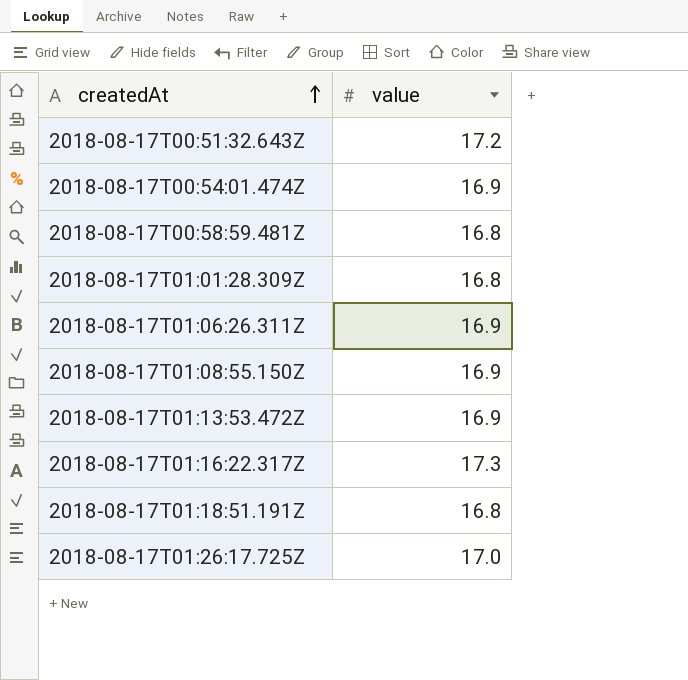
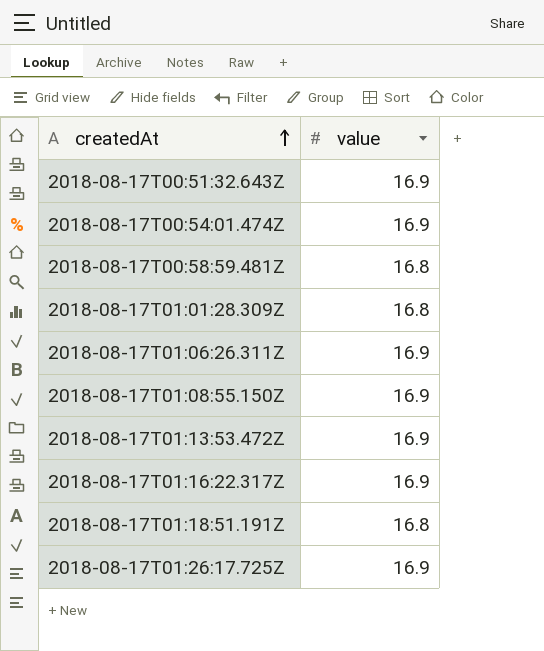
2018-08-17T00:51:32.643Z | value: 17.2 -> 16.9
2018-08-17T01:16:22.317Z | value: 17.3 -> 16.9
2018-08-17T01:26:17.725Z | value: 17.0 -> 16.9

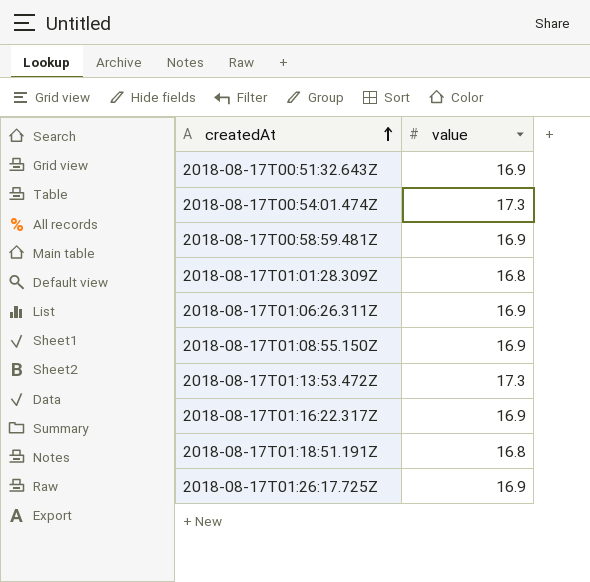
2018-08-17T00:54:01.474Z | value: 16.9 -> 17.3
2018-08-17T00:58:59.481Z | value: 16.8 -> 16.9
2018-08-17T01:13:53.472Z | value: 16.9 -> 17.3

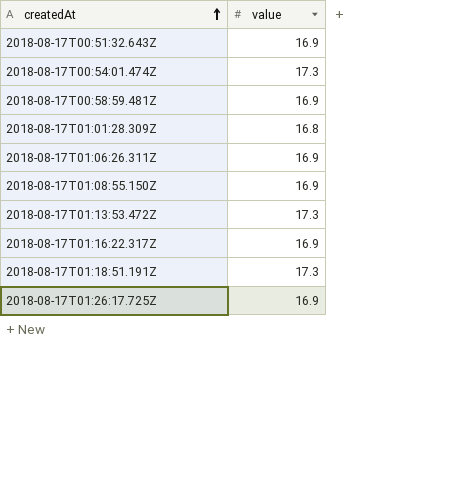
2018-08-17T01:18:51.191Z | value: 16.8 -> 17.3

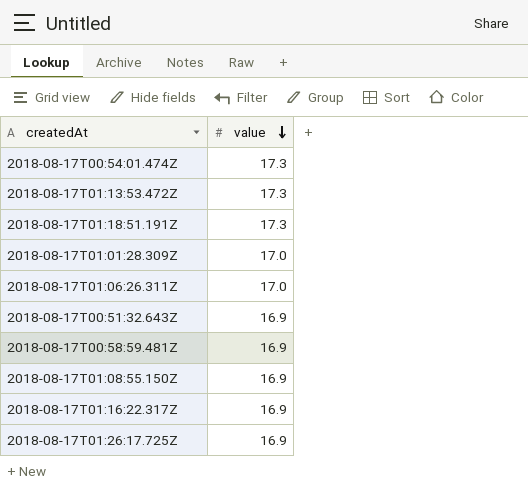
row order: createdAt ascending -> value descending
2018-08-17T01:01:28.309Z | value: 16.8 -> 17.0
2018-08-17T01:06:26.311Z | value: 16.9 -> 17.0

